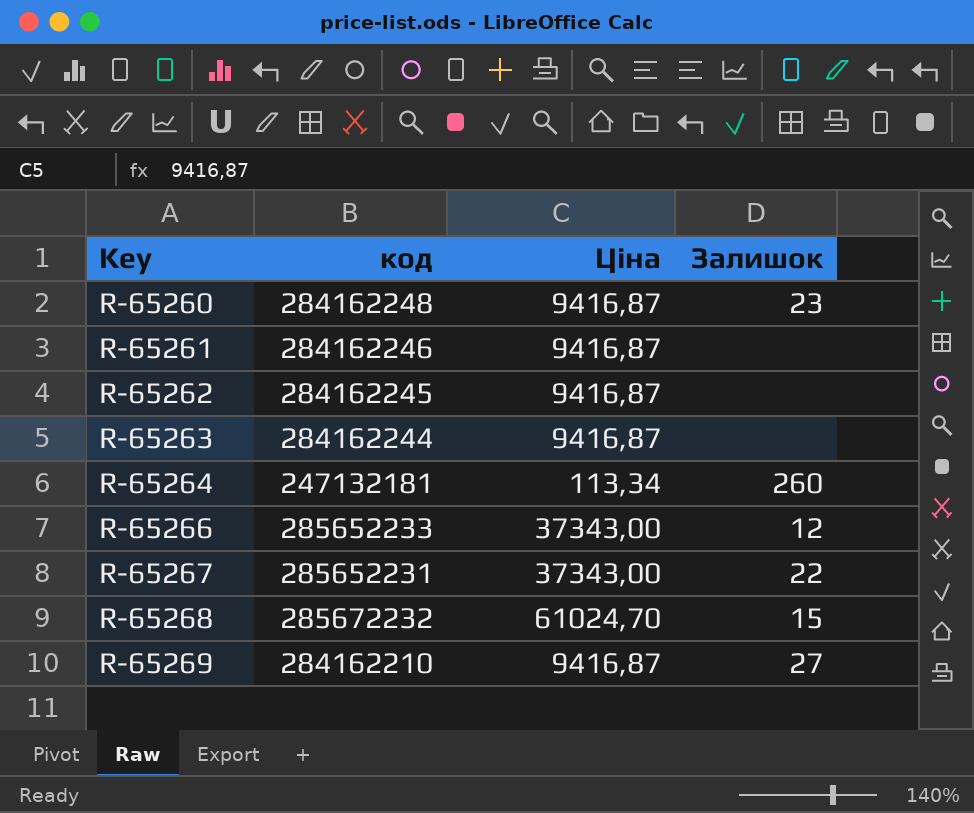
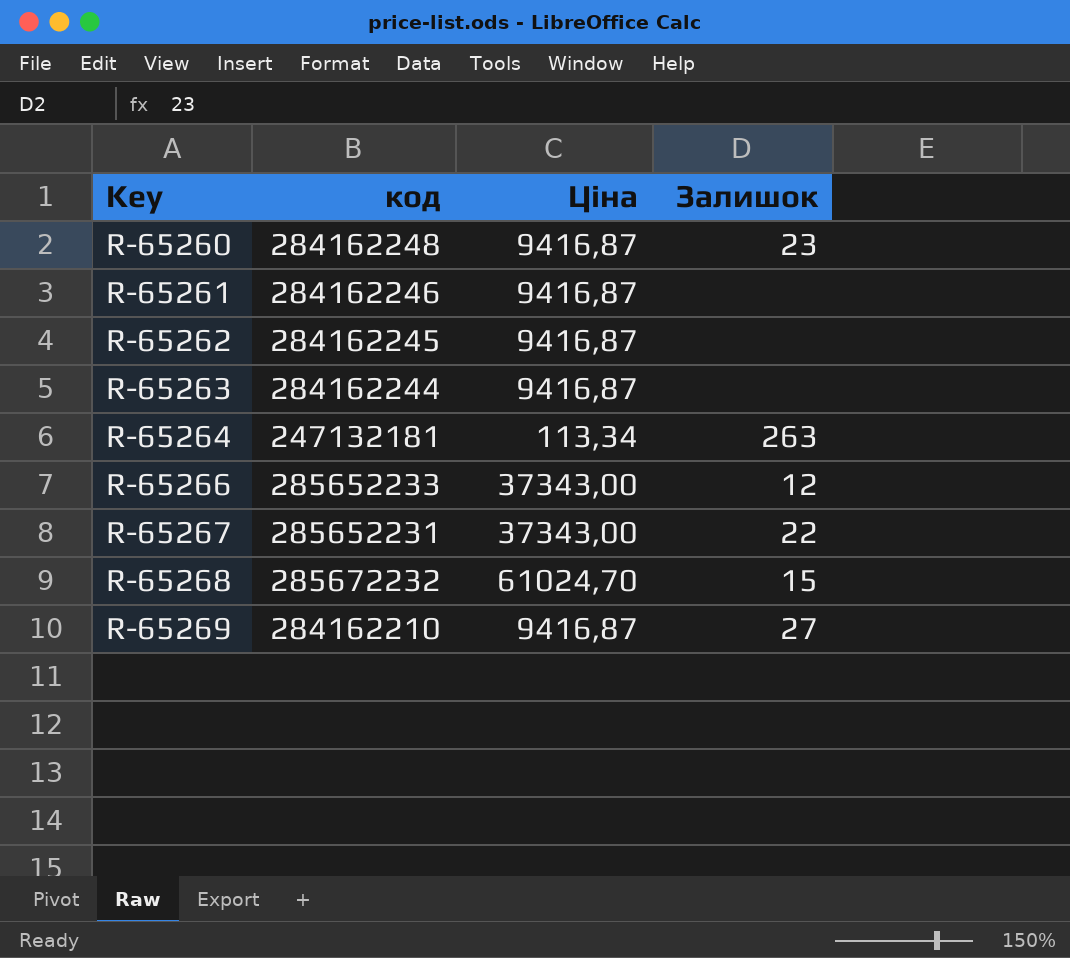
R-65264 | Залишок: 260 -> 263

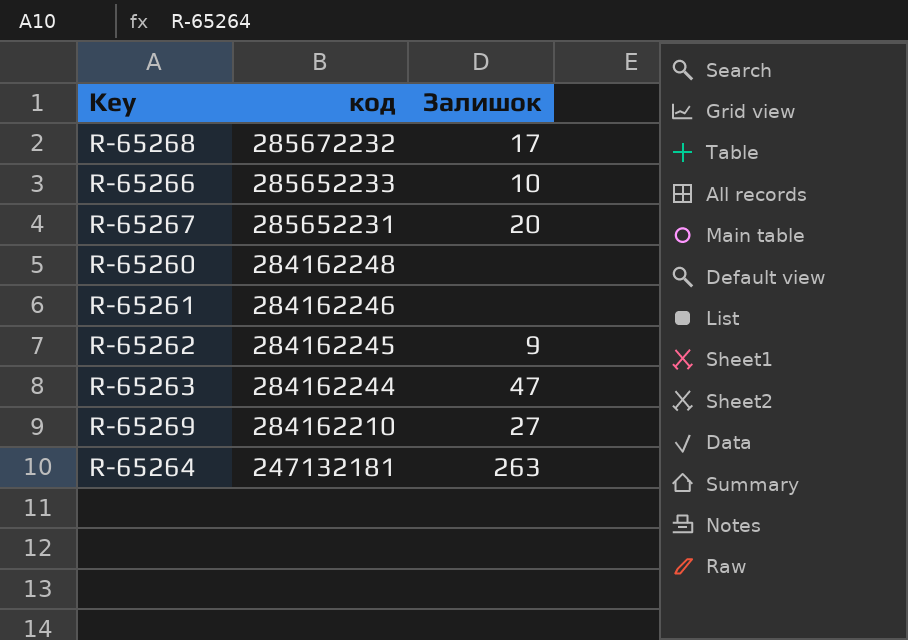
row order: Key ascending -> код descending
column Ціна | position: 3 -> none
R-65268 | Залишок: 15 -> 17
R-65266 | Залишок: 12 -> 10
R-65267 | Залишок: 22 -> 20
R-65260 | Залишок: 23 -> none
R-65262 | Залишок: none -> 9
R-65263 | Залишок: none -> 47

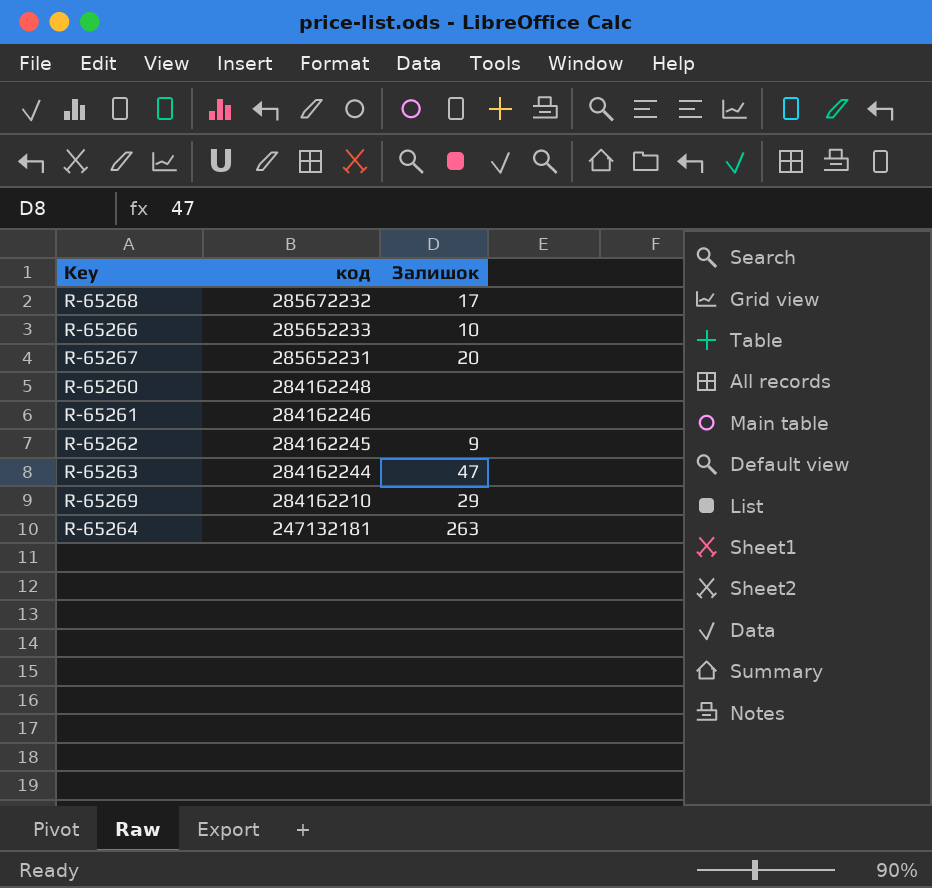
R-65269 | Залишок: 27 -> 29

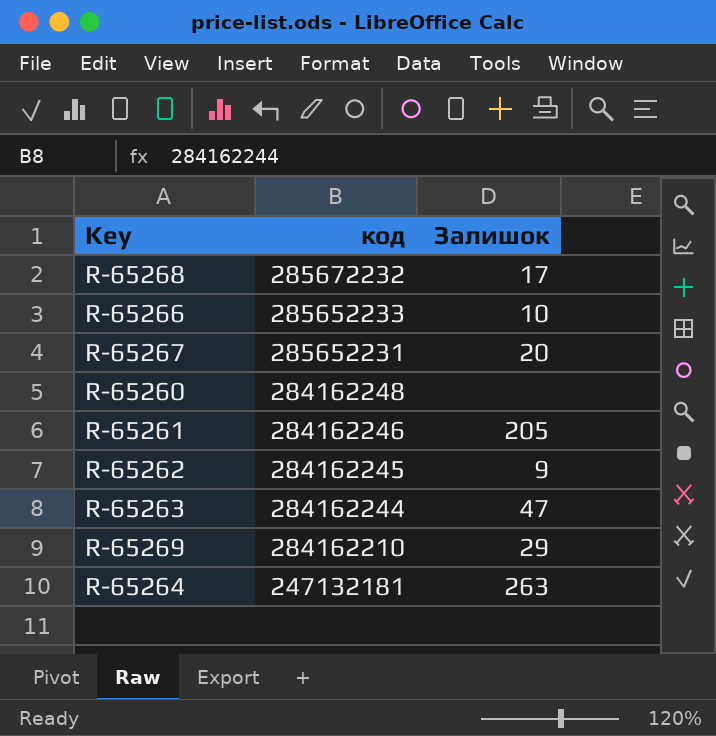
R-65261 | Залишок: none -> 205

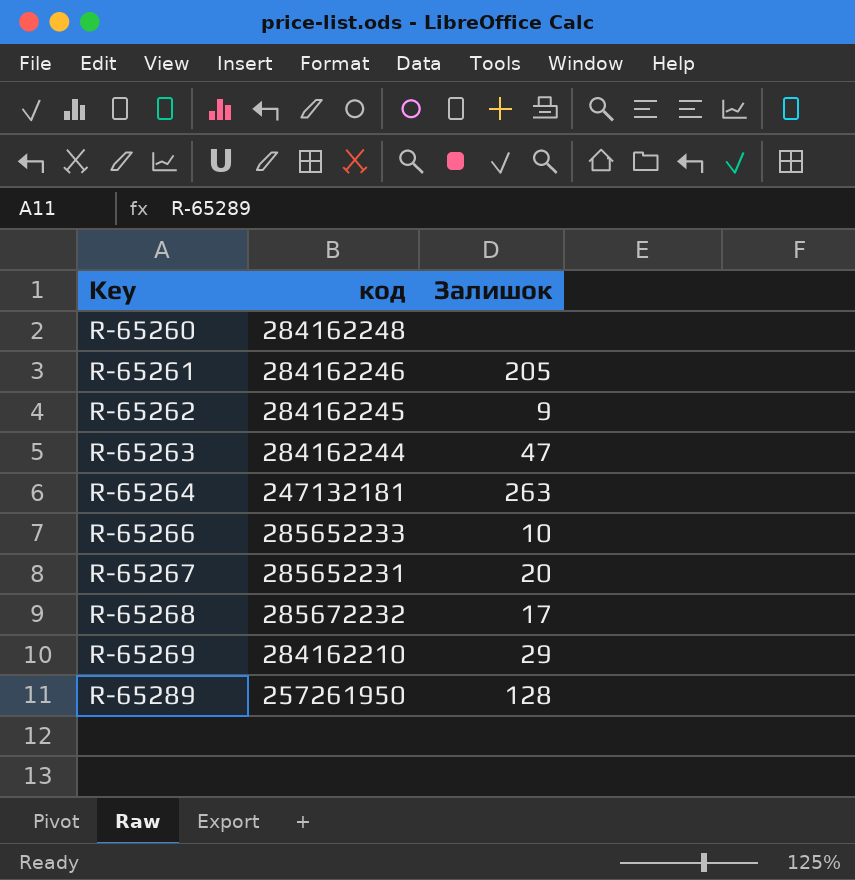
row order: код descending -> Key ascending
row R-65289: none -> 257261950 | 128

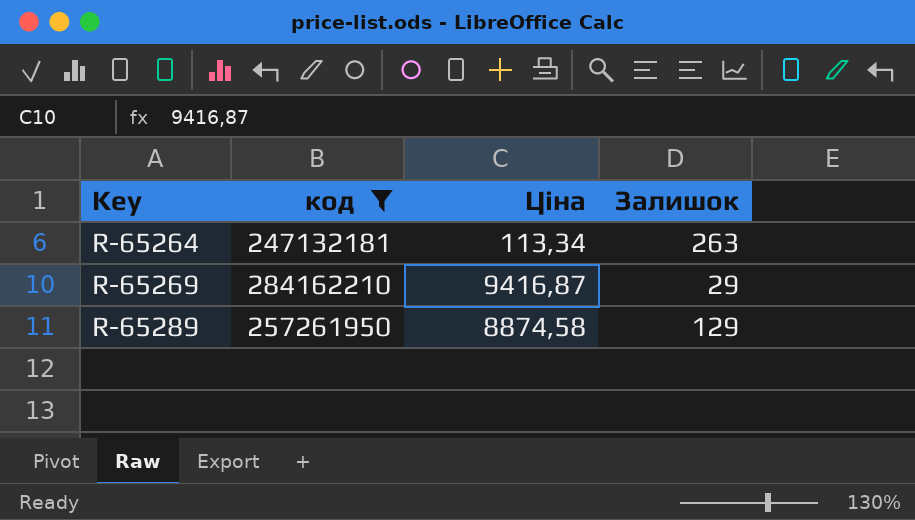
filter: none -> код <= 284162210
column Ціна | position: none -> 3
R-65289 | Залишок: 128 -> 129

